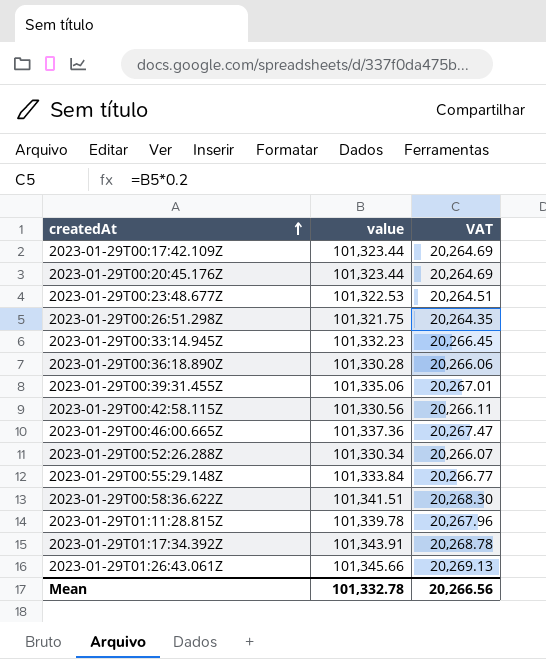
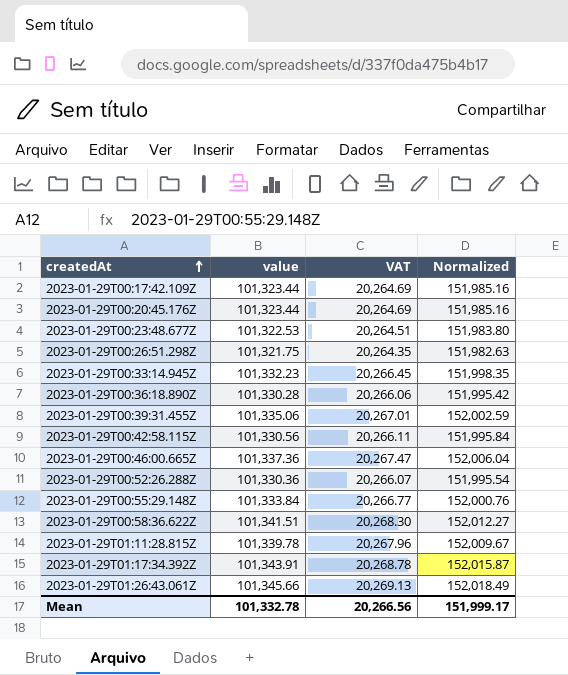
column Normalized | formula: none -> [value] * 1.5
2023-01-29T00:52:26.288Z | value: 101,330.34 -> 101,330.36

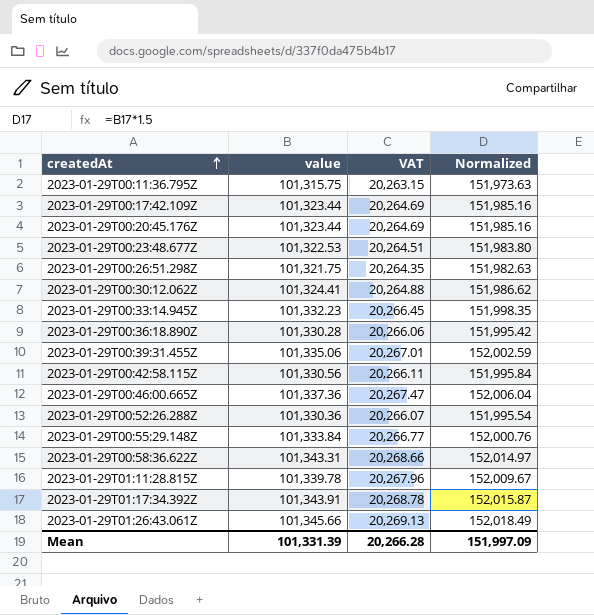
row 2023-01-29T00:11:36.795Z: none -> 101,315.75 | 20,263.15 | 151,973.63
row 2023-01-29T00:30:12.062Z: none -> 101,324.41 | 20,264.88 | 151,986.62
2023-01-29T00:58:36.622Z | value: 101,341.51 -> 101,343.31
2023-01-29T00:58:36.622Z | VAT: 20,268.30 -> 20,268.66
2023-01-29T00:58:36.622Z | Normalized: 152,012.27 -> 152,014.97
Mean | value: 101,332.78 -> 101,331.39
Mean | VAT: 20,266.56 -> 20,266.28
Mean | Normalized: 151,999.17 -> 151,997.09

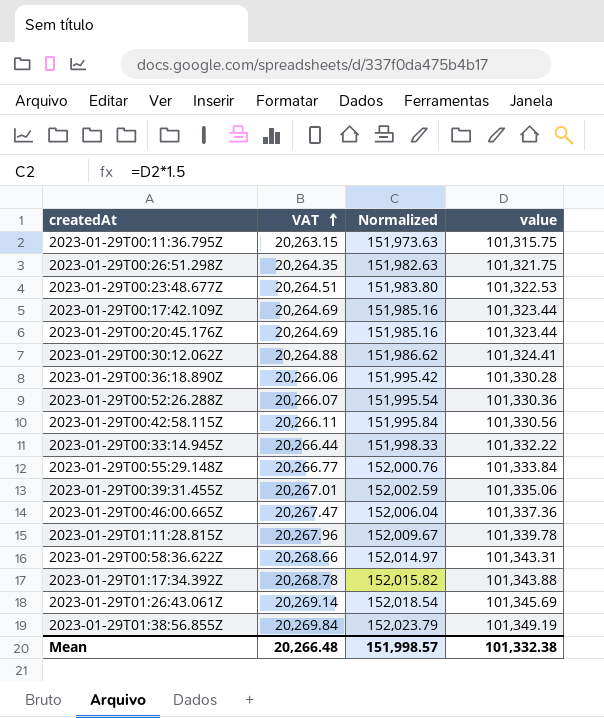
row order: createdAt ascending -> VAT ascending
column value | position: 2 -> 4
2023-01-29T00:33:14.945Z | VAT: 20,266.45 -> 20,266.44
2023-01-29T00:33:14.945Z | Normalized: 151,998.35 -> 151,998.33
2023-01-29T00:33:14.945Z | value: 101,332.23 -> 101,332.22
2023-01-29T01:17:34.392Z | Normalized: 152,015.87 -> 152,015.82
2023-01-29T01:17:34.392Z | value: 101,343.91 -> 101,343.88
2023-01-29T01:26:43.061Z | VAT: 20,269.13 -> 20,269.14
2023-01-29T01:26:43.061Z | Normalized: 152,018.49 -> 152,018.54
2023-01-29T01:26:43.061Z | value: 101,345.66 -> 101,345.69
row 2023-01-29T01:38:56.855Z: none -> 20,269.84 | 152,023.79 | 101,349.19
Mean | VAT: 20,266.28 -> 20,266.48
Mean | Normalized: 151,997.09 -> 151,998.57
Mean | value: 101,331.39 -> 101,332.38

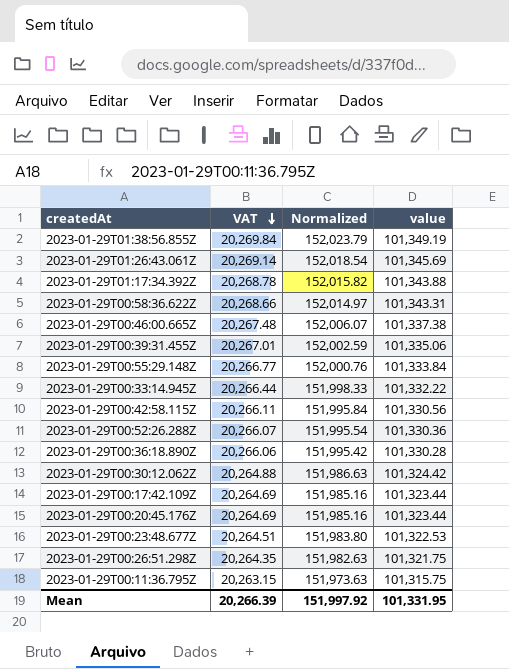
row order: VAT ascending -> VAT descending
row 2023-01-29T01:11:28.815Z: 20,267.96 | 152,009.67 | 101,339.78 -> none
2023-01-29T00:46:00.665Z | VAT: 20,267.47 -> 20,267.48
2023-01-29T00:46:00.665Z | Normalized: 152,006.04 -> 152,006.07
2023-01-29T00:46:00.665Z | value: 101,337.36 -> 101,337.38
2023-01-29T00:30:12.062Z | Normalized: 151,986.62 -> 151,986.63
2023-01-29T00:30:12.062Z | value: 101,324.41 -> 101,324.42
Mean | VAT: 20,266.48 -> 20,266.39
Mean | Normalized: 151,998.57 -> 151,997.92
Mean | value: 101,332.38 -> 101,331.95

